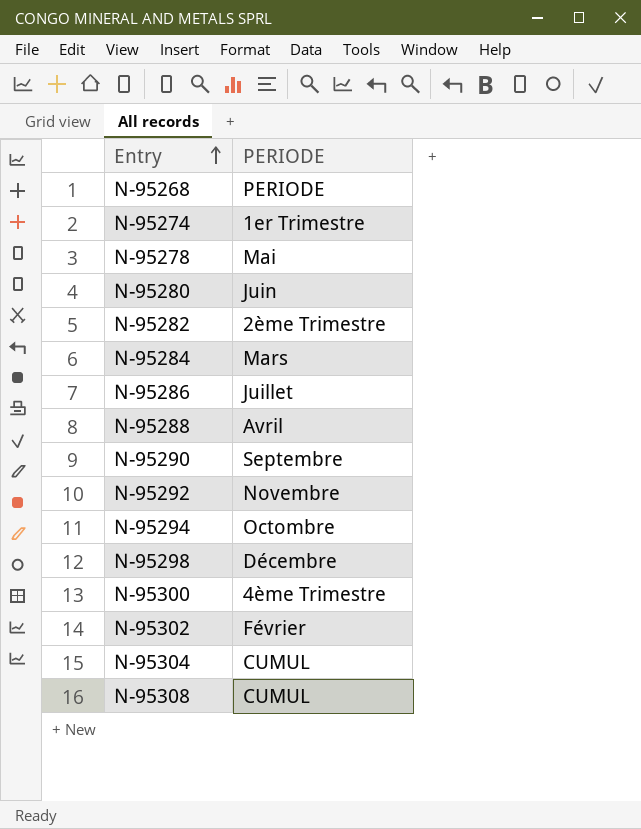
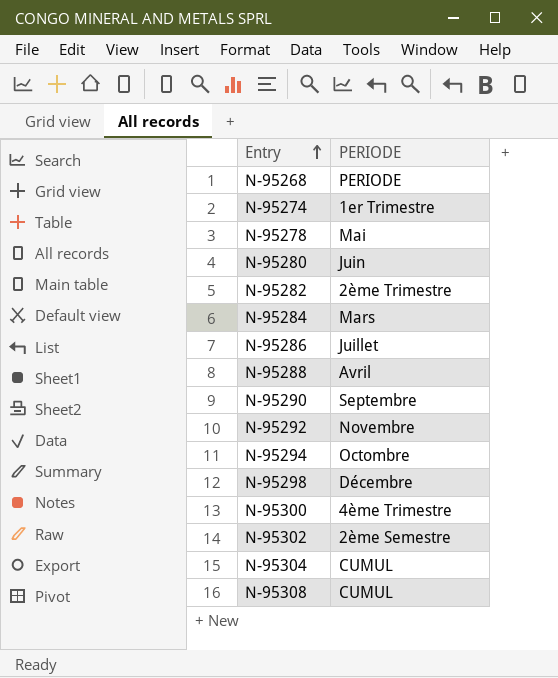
N-95302 | PERIODE: Février -> 2ème Semestre

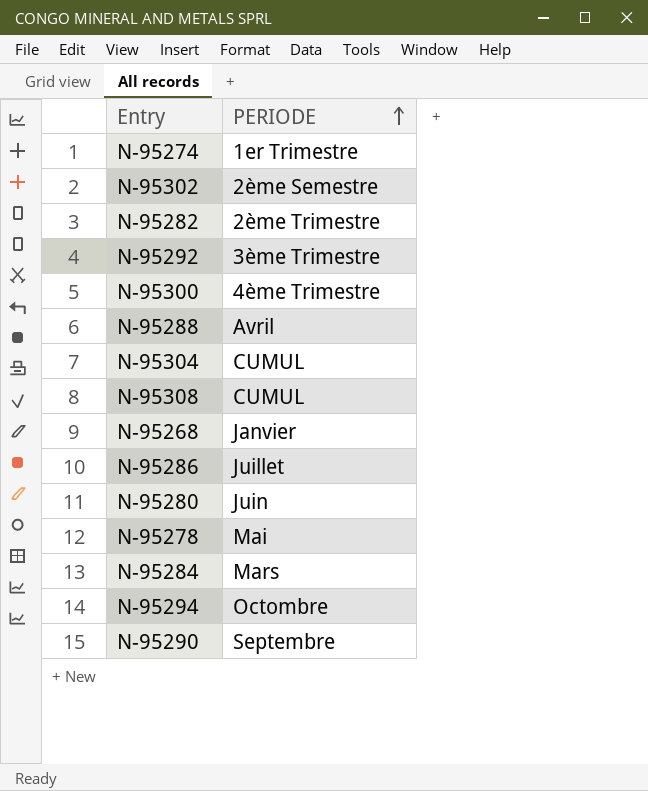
row order: Entry ascending -> PERIODE ascending
row N-95298: Décembre -> none
N-95292 | PERIODE: Novembre -> 3ème Trimestre
N-95268 | PERIODE: PERIODE -> Janvier

